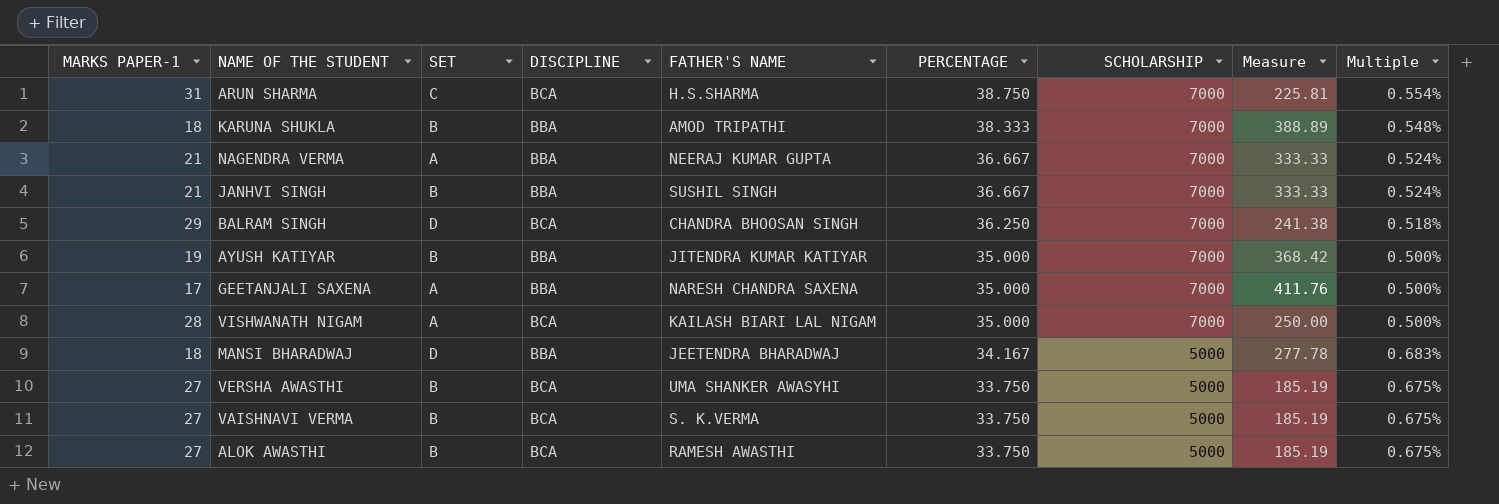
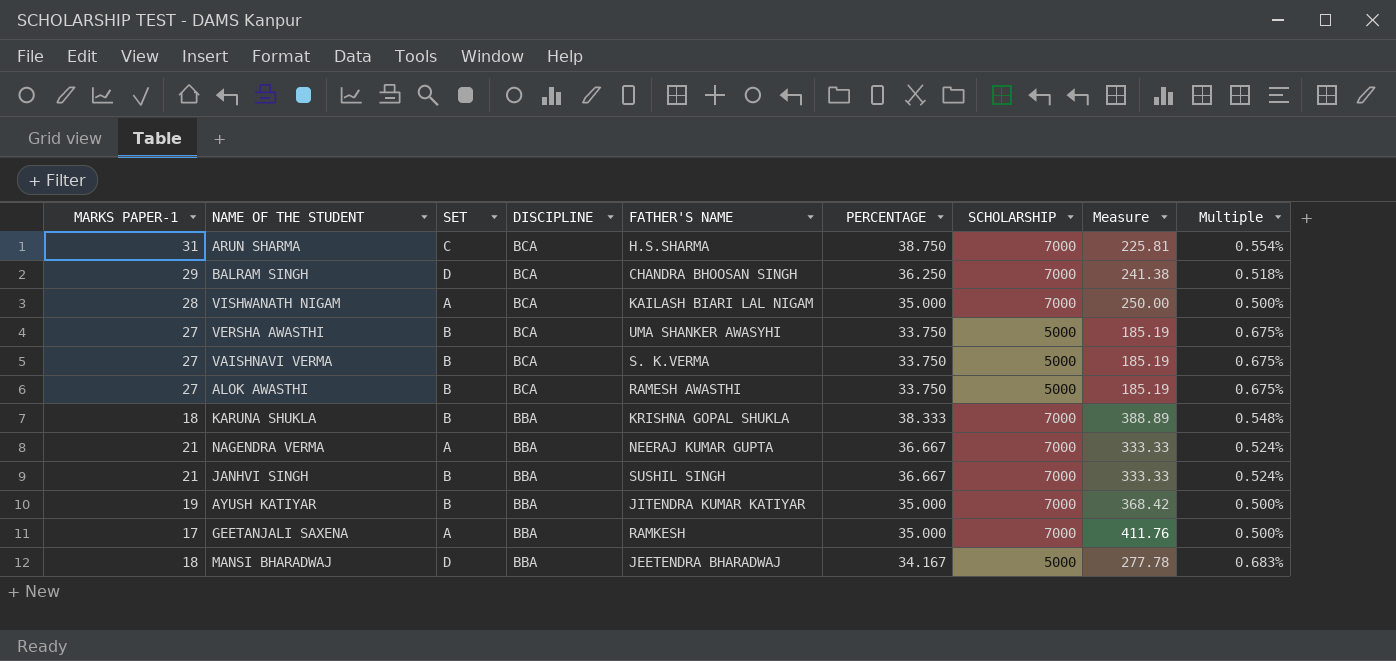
row order: PERCENTAGE descending -> DISCIPLINE descending
KARUNA SHUKLA | FATHER'S NAME: AMOD TRIPATHI -> KRISHNA GOPAL SHUKLA
GEETANJALI SAXENA | FATHER'S NAME: NARESH CHANDRA SAXENA -> RAMKESH

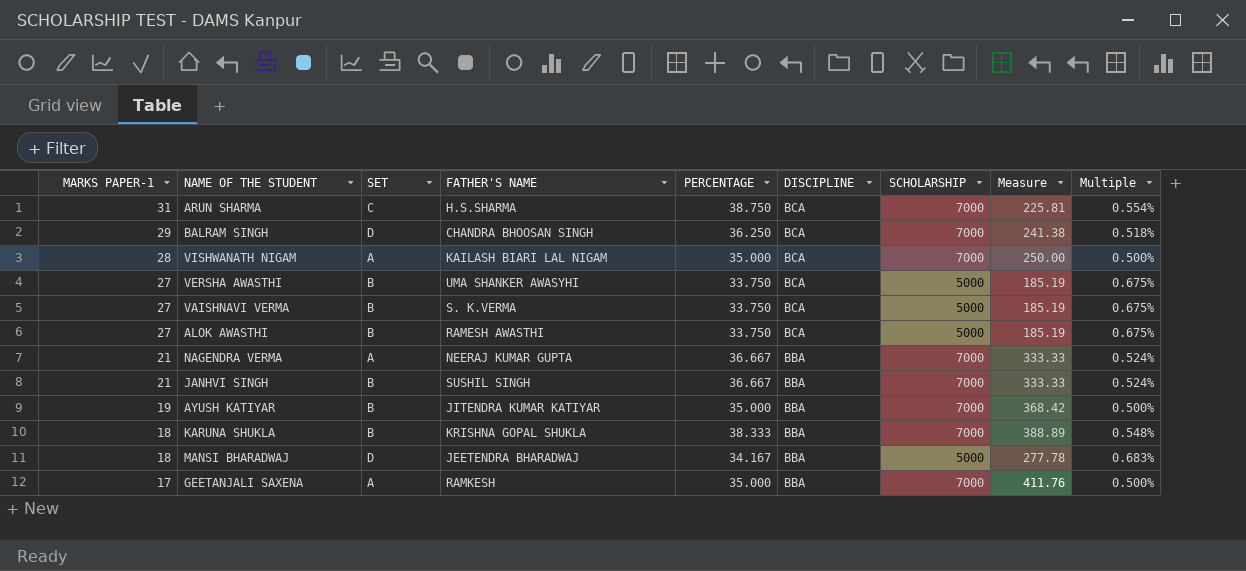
row order: DISCIPLINE descending -> MARKS PAPER-1 descending
column DISCIPLINE | position: 4 -> 6

